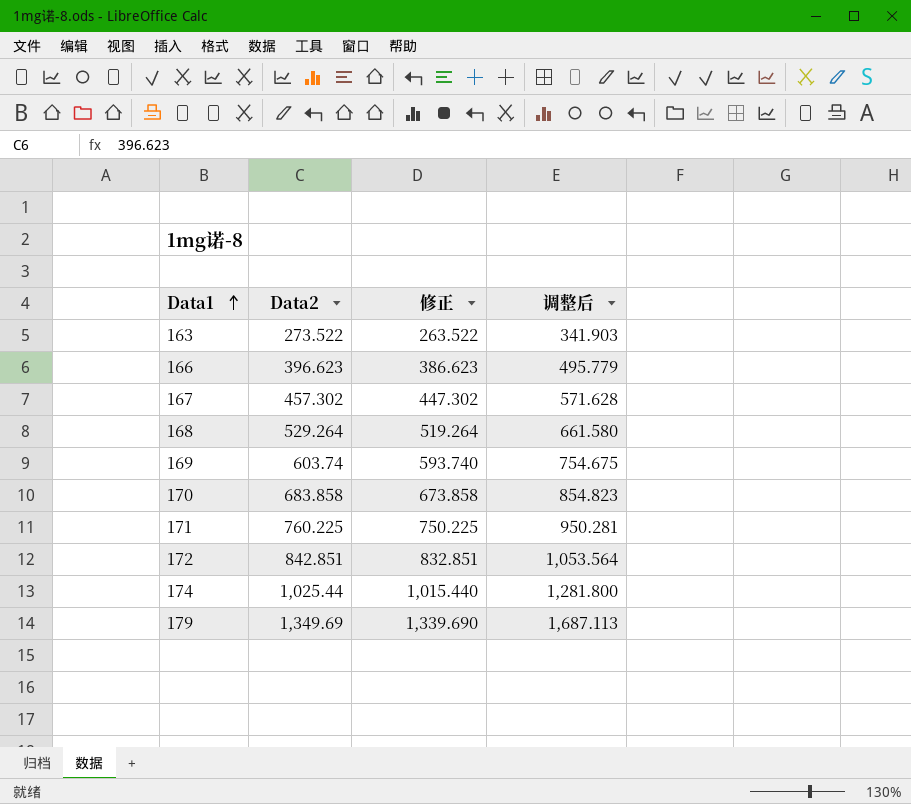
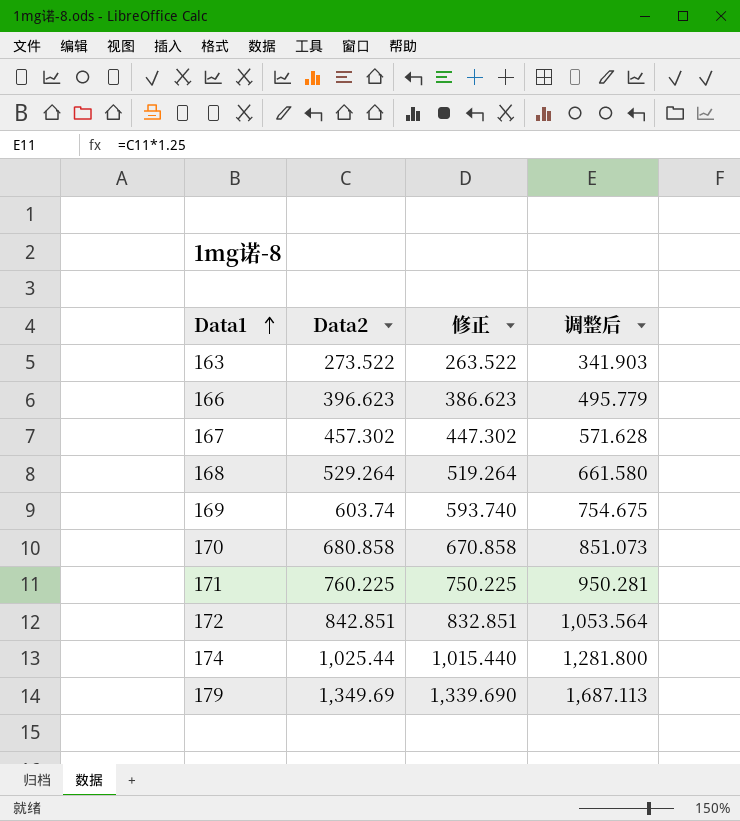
170 | Data2: 683.858 -> 680.858
170 | 修正: 673.858 -> 670.858
170 | 调整后: 854.823 -> 851.073

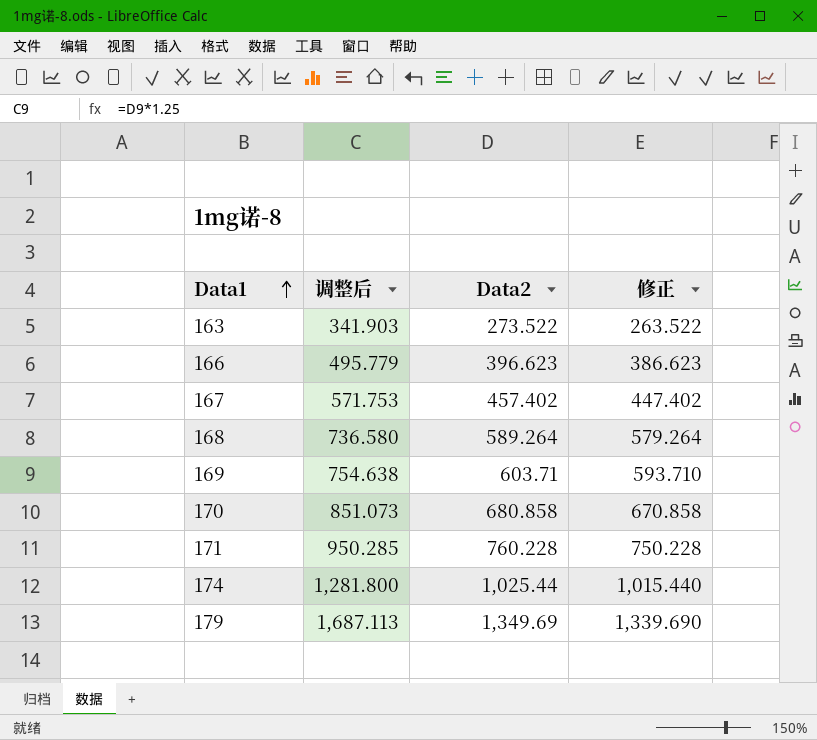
column 调整后 | position: 4 -> 2
row 172: 842.851 | 832.851 | 1,053.564 -> none
167 | 调整后: 571.628 -> 571.753
167 | Data2: 457.302 -> 457.402
167 | 修正: 447.302 -> 447.402
168 | 调整后: 661.580 -> 736.580
168 | Data2: 529.264 -> 589.264
168 | 修正: 519.264 -> 579.264
169 | 调整后: 754.675 -> 754.638
169 | Data2: 603.74 -> 603.71
169 | 修正: 593.740 -> 593.710
171 | 调整后: 950.281 -> 950.285
171 | Data2: 760.225 -> 760.228
171 | 修正: 750.225 -> 750.228

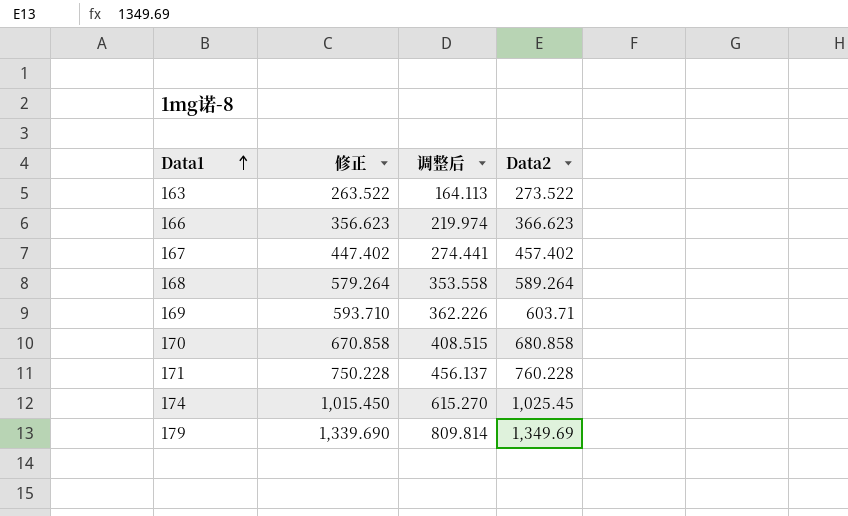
column 修正 | position: 4 -> 2
column 调整后 | formula: [Data2] * 1.25 -> [Data2] * 0.6
166 | 修正: 386.623 -> 356.623
166 | Data2: 396.623 -> 366.623
174 | 修正: 1,015.440 -> 1,015.450
174 | Data2: 1,025.44 -> 1,025.45

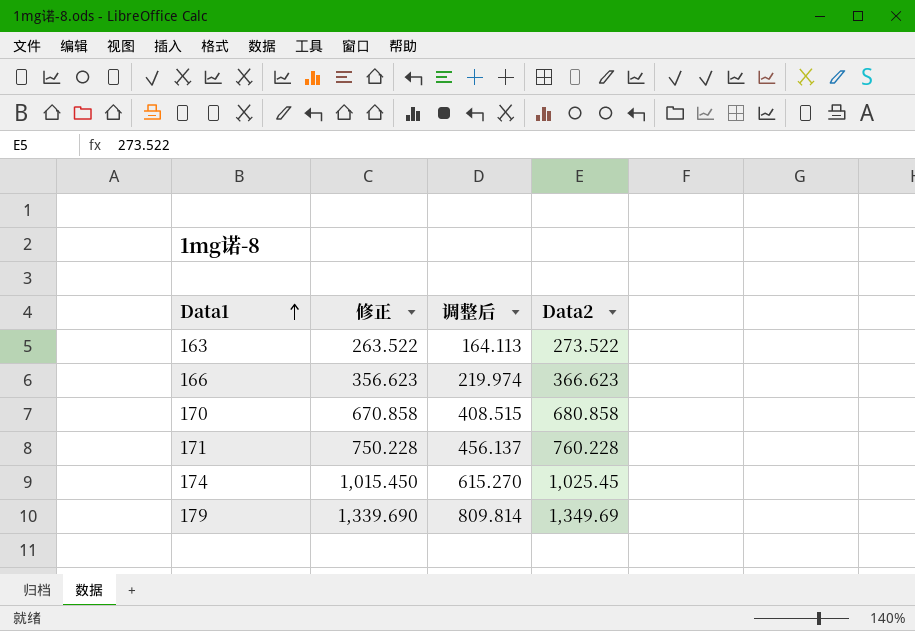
row 167: 447.402 | 274.441 | 457.402 -> none
row 168: 579.264 | 353.558 | 589.264 -> none
row 169: 593.710 | 362.226 | 603.71 -> none

